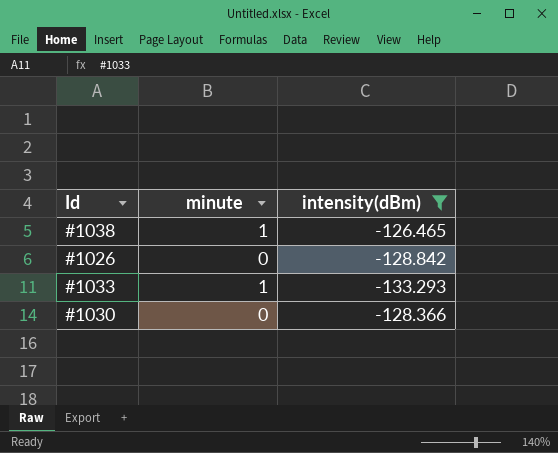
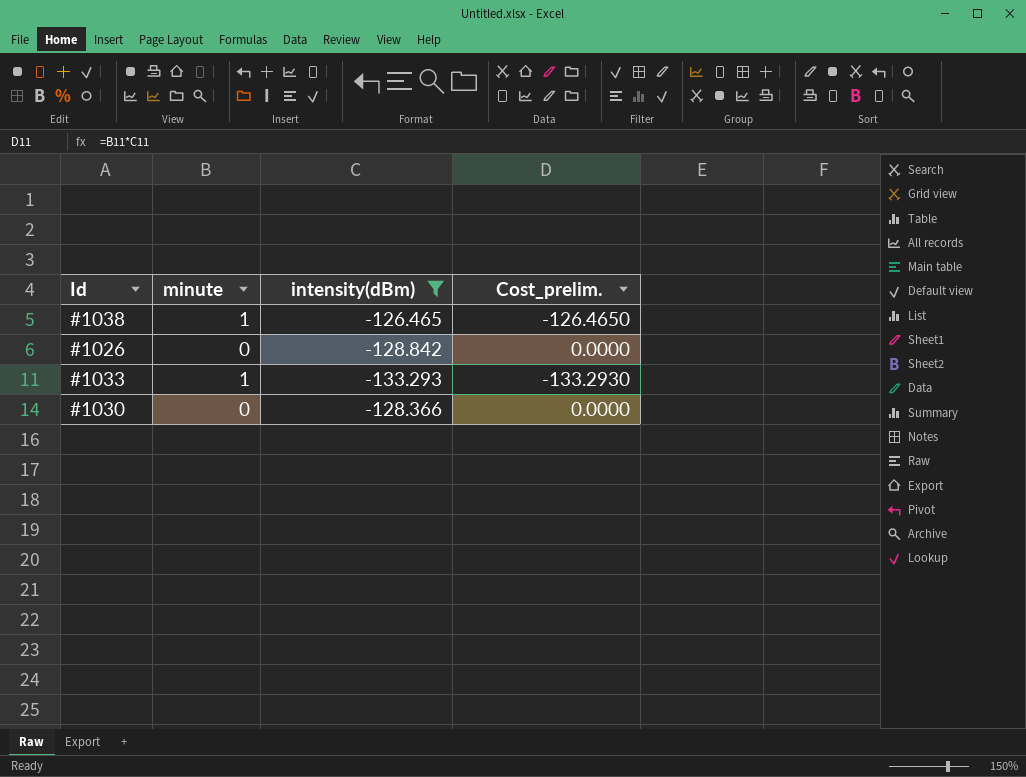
column Cost_prelim. | formula: none -> [minute] * [intensity(dBm)]

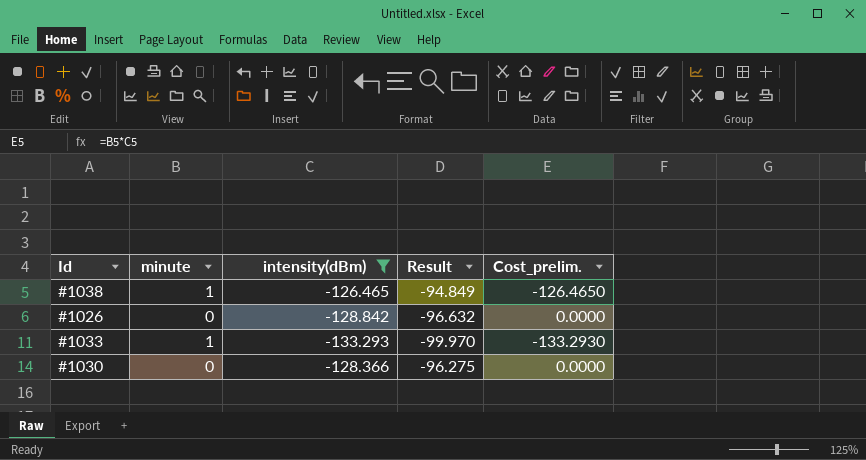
column Result | formula: none -> [intensity(dBm)] * 0.75

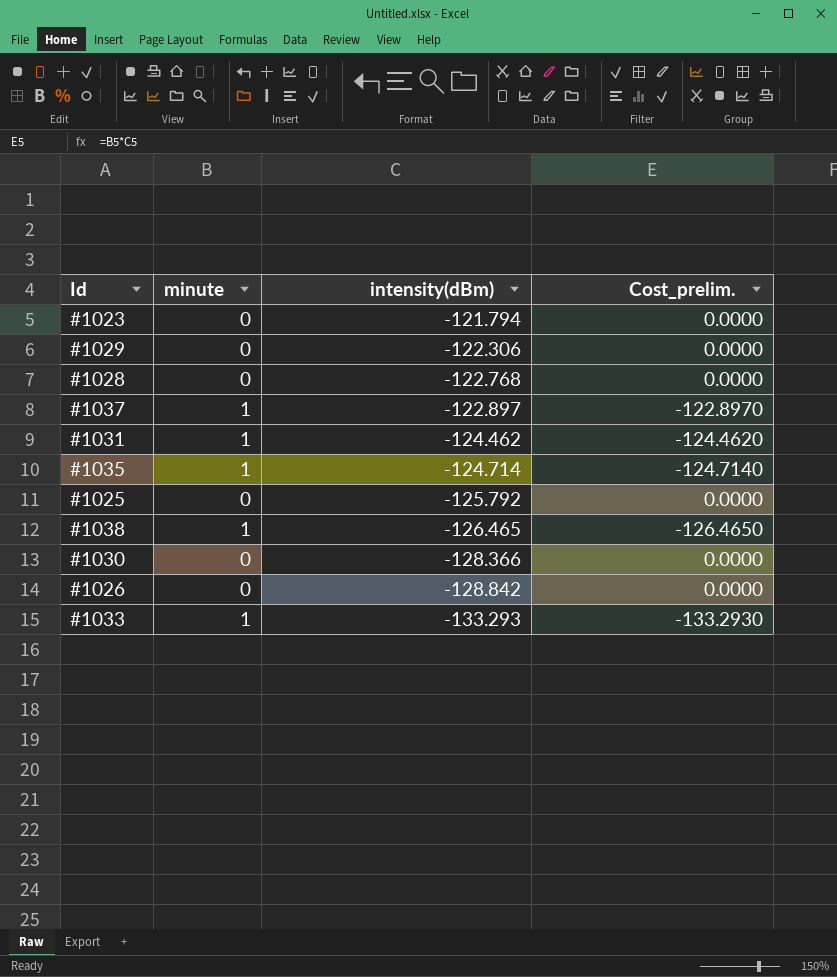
filter: intensity(dBm) <= -126.465 -> none
row order: none -> intensity(dBm) descending
column Result | formula: [intensity(dBm)] * 0.75 -> none

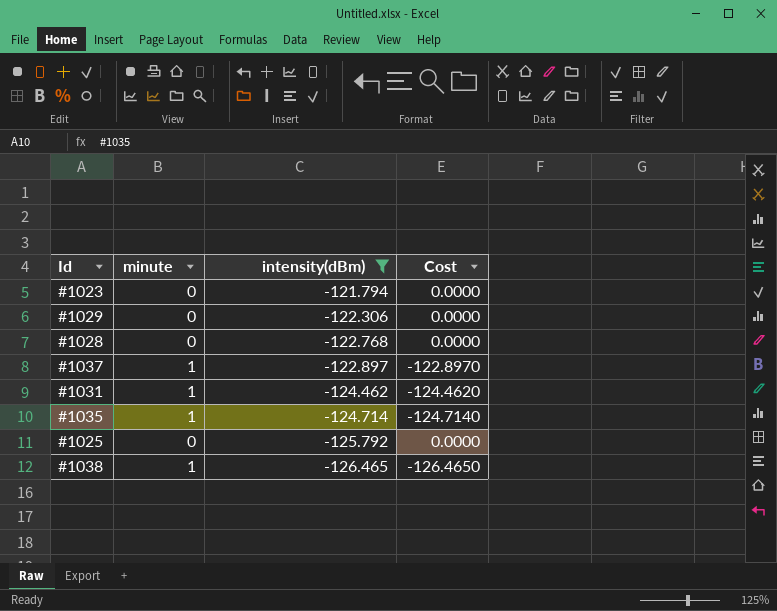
filter: none -> intensity(dBm) >= -126.465
column name: Cost_prelim. -> Cost

